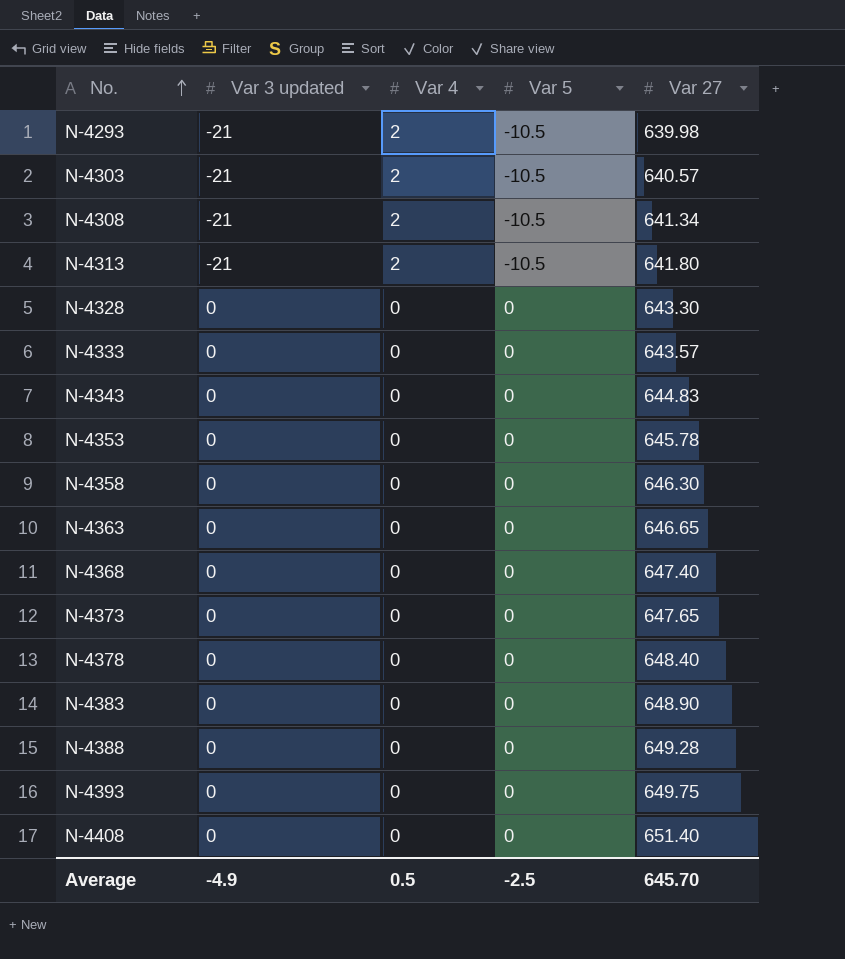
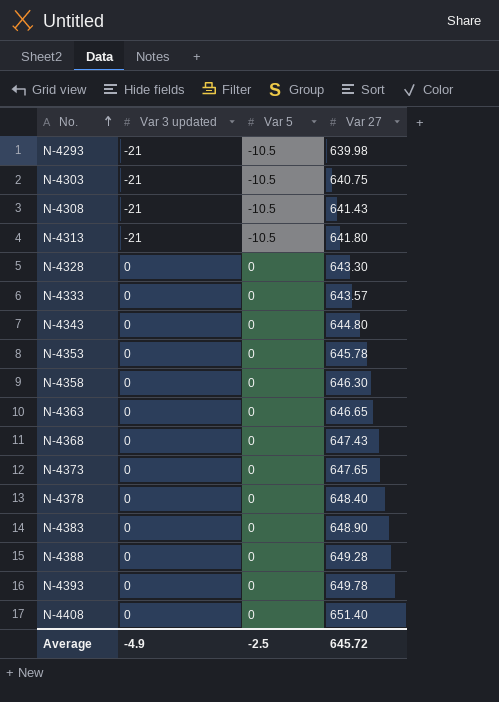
column Var 4 | position: 3 -> none
N-4303 | Var 27: 640.57 -> 640.75
N-4308 | Var 27: 641.34 -> 641.43
N-4343 | Var 27: 644.83 -> 644.80
N-4368 | Var 27: 647.40 -> 647.43
N-4393 | Var 27: 649.75 -> 649.78
Average | Var 27: 645.70 -> 645.72

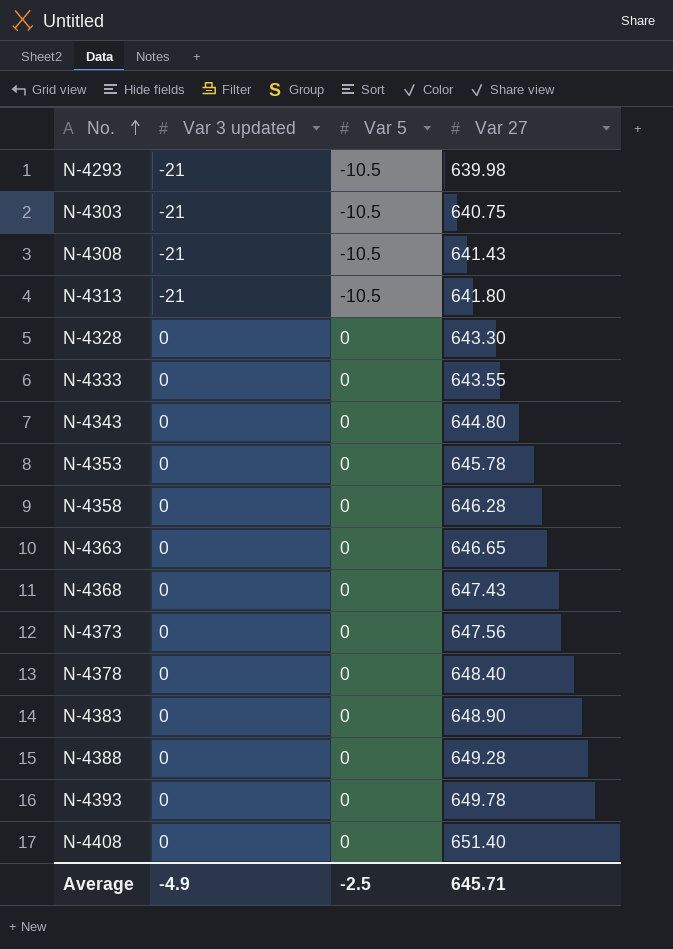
N-4333 | Var 27: 643.57 -> 643.55
N-4358 | Var 27: 646.30 -> 646.28
N-4373 | Var 27: 647.65 -> 647.56
Average | Var 27: 645.72 -> 645.71

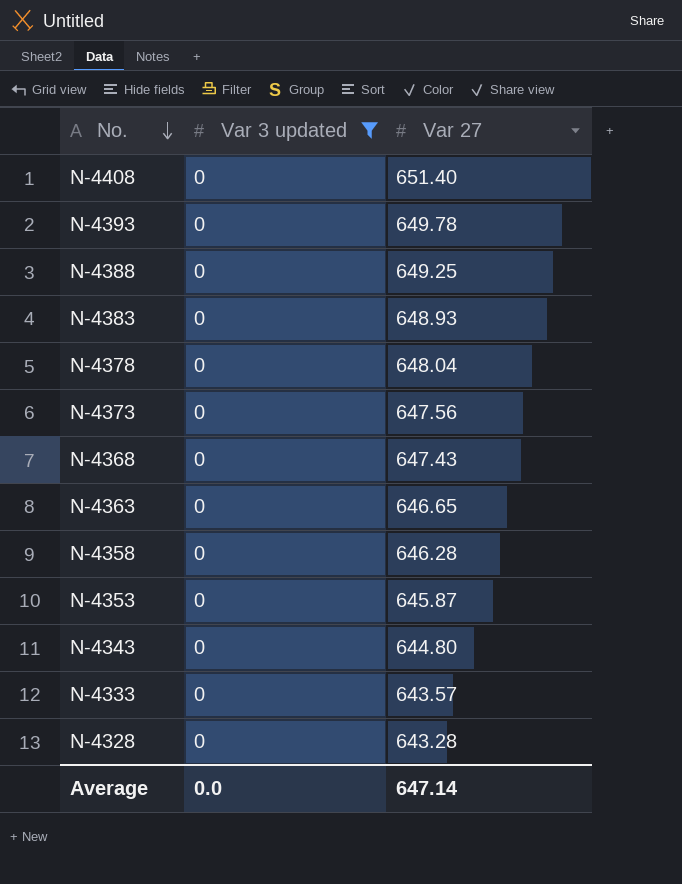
filter: none -> Var 3 updated = 0
row order: No. ascending -> No. descending
column Var 5 | position: 3 -> none
N-4388 | Var 27: 649.28 -> 649.25
N-4383 | Var 27: 648.90 -> 648.93
N-4378 | Var 27: 648.40 -> 648.04
N-4353 | Var 27: 645.78 -> 645.87
N-4333 | Var 27: 643.55 -> 643.57
N-4328 | Var 27: 643.30 -> 643.28
Average | Var 3 updated: -4.9 -> 0.0
Average | Var 27: 645.71 -> 647.14

